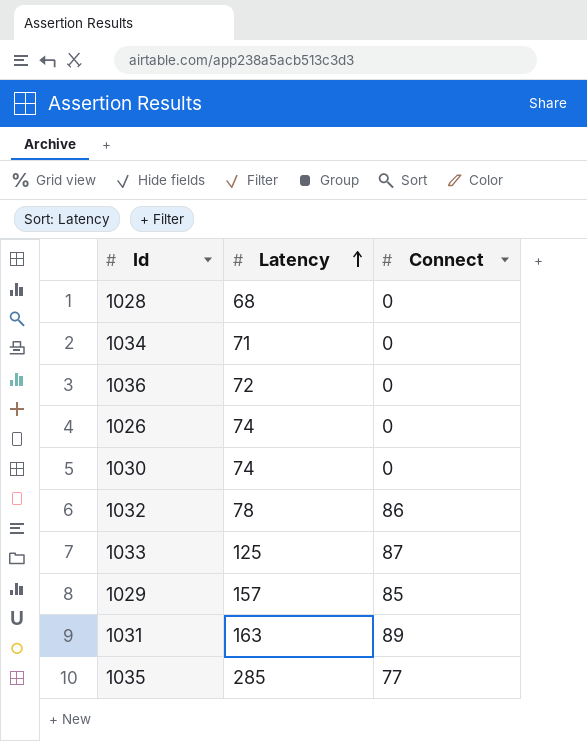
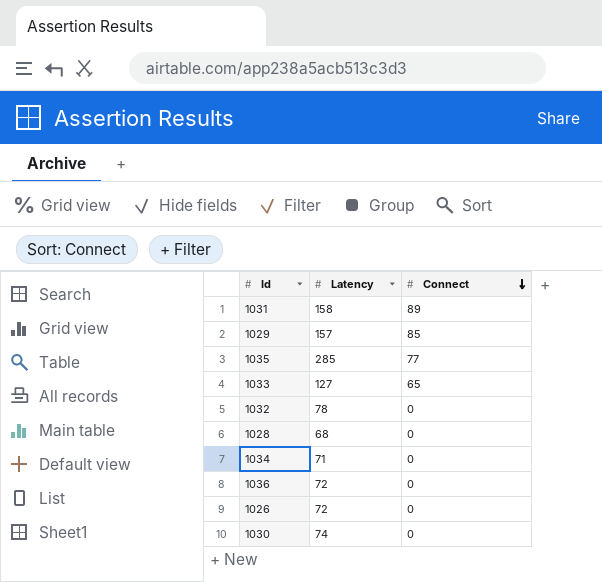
row order: Latency ascending -> Connect descending
1031 | Latency: 163 -> 158
1033 | Latency: 125 -> 127
1033 | Connect: 87 -> 65
1032 | Connect: 86 -> 0
1026 | Latency: 74 -> 72

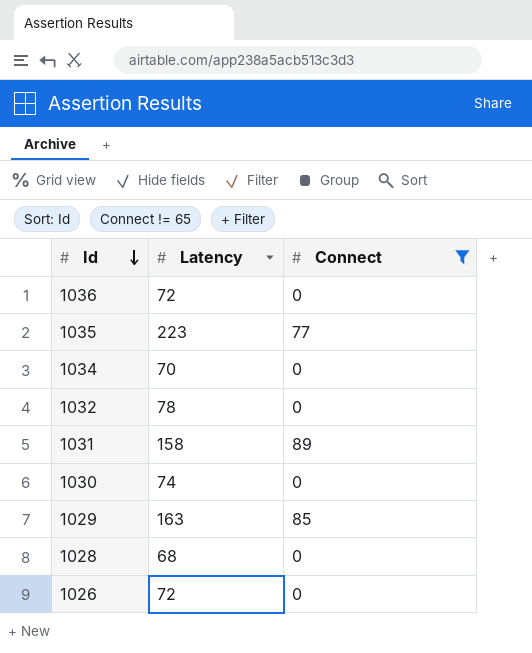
filter: none -> Connect != 65
row order: Connect descending -> Id descending
1035 | Latency: 285 -> 223
1034 | Latency: 71 -> 70
1029 | Latency: 157 -> 163

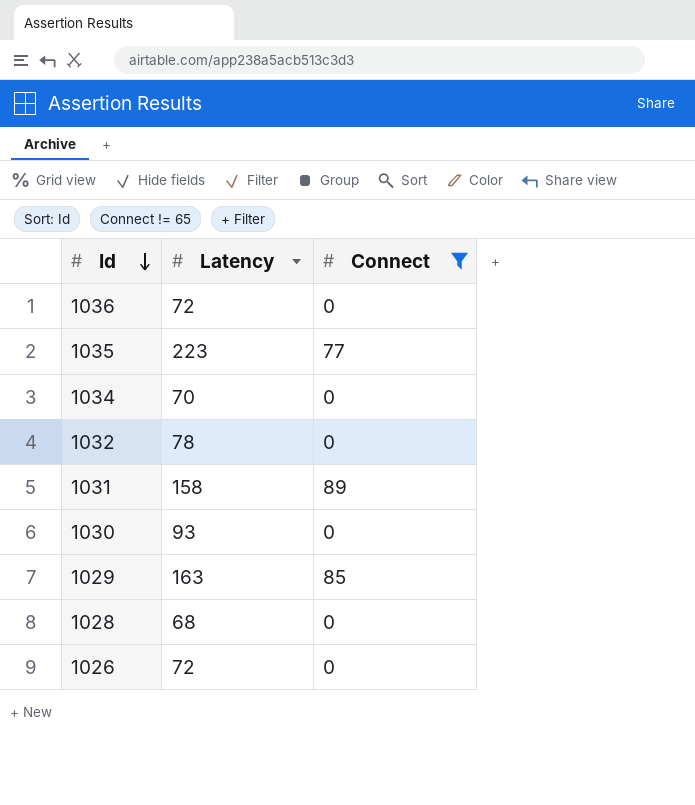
1030 | Latency: 74 -> 93

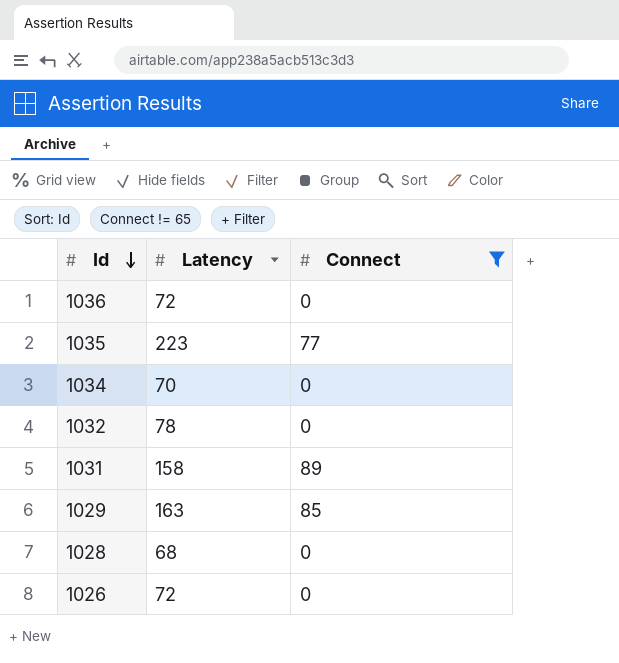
row 1030: 93 | 0 -> none

